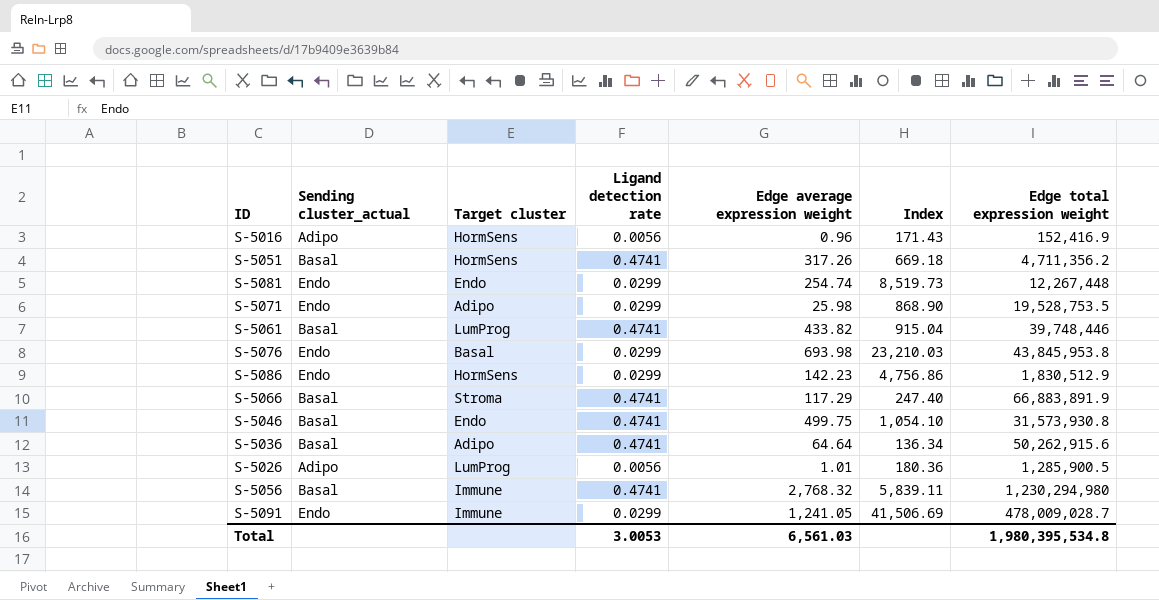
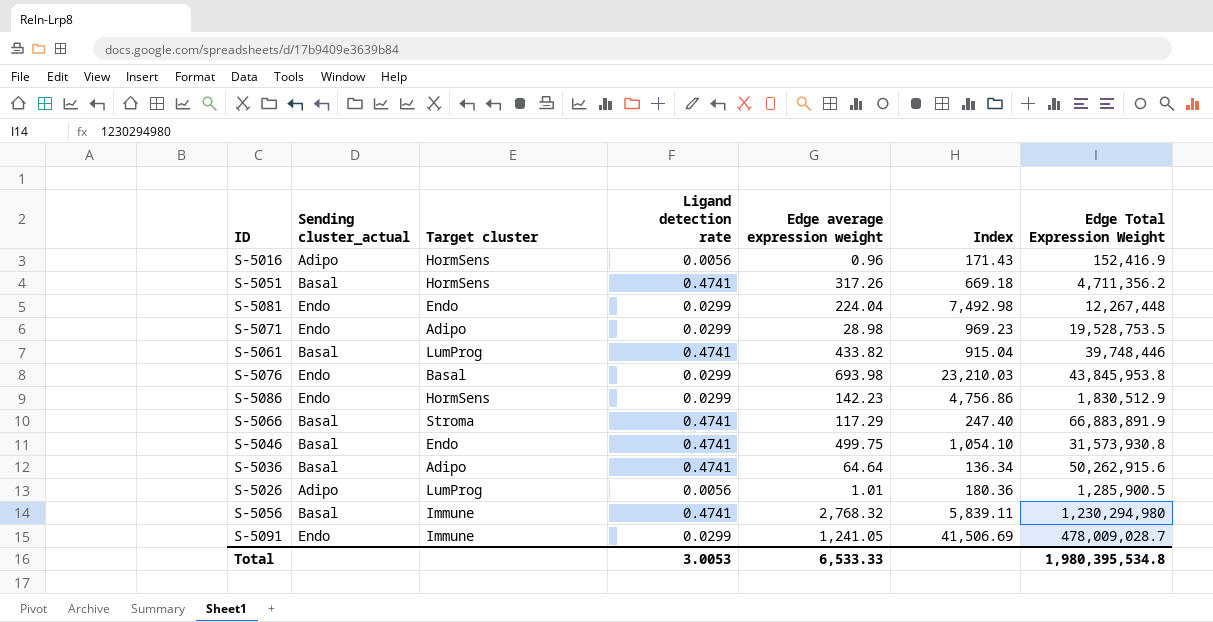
column name: Edge total expression weight -> Edge Total Expression Weight
S-5081 | Edge average expression weight: 254.74 -> 224.04
S-5081 | Index: 8,519.73 -> 7,492.98
S-5071 | Edge average expression weight: 25.98 -> 28.98
S-5071 | Index: 868.90 -> 969.23
Total | Edge average expression weight: 6,561.03 -> 6,533.33

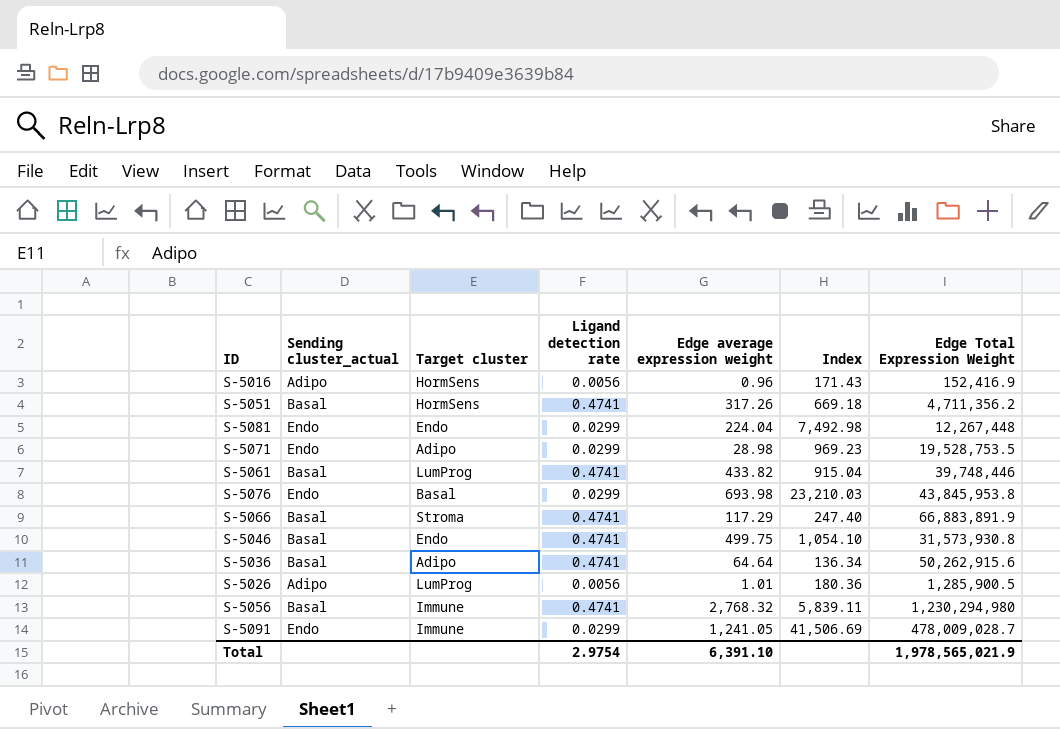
row S-5086: Endo | HormSens | 0.0299 | 142.23 | 4,756.86 | 1,830,512.9 -> none
Total | Ligand detection rate: 3.0053 -> 2.9754
Total | Edge average expression weight: 6,533.33 -> 6,391.10
Total | Edge Total Expression Weight: 1,980,395,534.8 -> 1,978,565,021.9

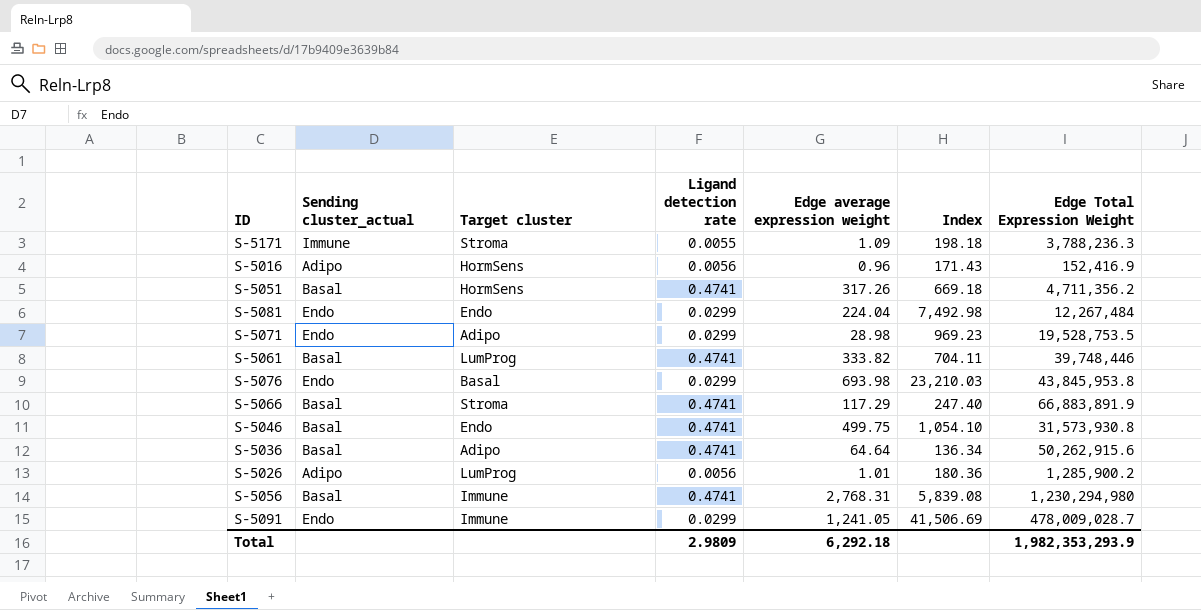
row S-5171: none -> Immune | Stroma | 0.0055 | 1.09 | 198.18 | 3,788,236.3
S-5081 | Edge Total Expression Weight: 12,267,448 -> 12,267,484
S-5061 | Edge average expression weight: 433.82 -> 333.82
S-5061 | Index: 915.04 -> 704.11
S-5026 | Edge Total Expression Weight: 1,285,900.5 -> 1,285,900.2
S-5056 | Edge average expression weight: 2,768.32 -> 2,768.31
S-5056 | Index: 5,839.11 -> 5,839.08
Total | Ligand detection rate: 2.9754 -> 2.9809
Total | Edge average expression weight: 6,391.10 -> 6,292.18
Total | Edge Total Expression Weight: 1,978,565,021.9 -> 1,982,353,293.9

